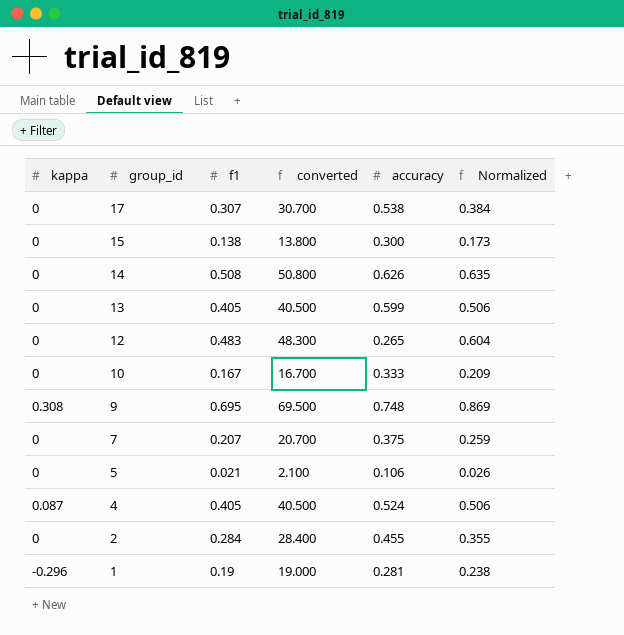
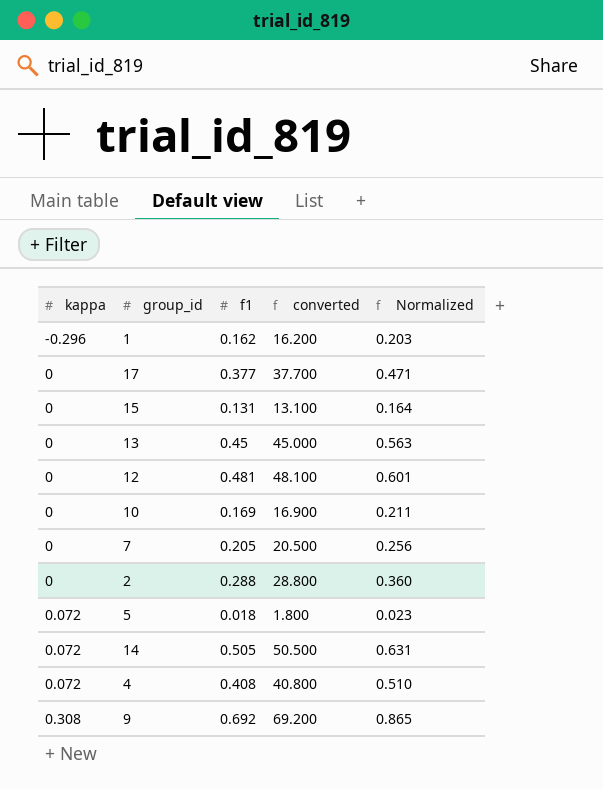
row order: group_id descending -> kappa ascending
column accuracy | position: 5 -> none
1 | f1: 0.19 -> 0.162
1 | converted: 19.000 -> 16.200
1 | Normalized: 0.238 -> 0.203
17 | f1: 0.307 -> 0.377
17 | converted: 30.700 -> 37.700
17 | Normalized: 0.384 -> 0.471
15 | f1: 0.138 -> 0.131
15 | converted: 13.800 -> 13.100
15 | Normalized: 0.173 -> 0.164
13 | f1: 0.405 -> 0.45
13 | converted: 40.500 -> 45.000
13 | Normalized: 0.506 -> 0.563
12 | f1: 0.483 -> 0.481
12 | converted: 48.300 -> 48.100
12 | Normalized: 0.604 -> 0.601
10 | f1: 0.167 -> 0.169
10 | converted: 16.700 -> 16.900
10 | Normalized: 0.209 -> 0.211
7 | f1: 0.207 -> 0.205
7 | converted: 20.700 -> 20.500
7 | Normalized: 0.259 -> 0.256
2 | f1: 0.284 -> 0.288
2 | converted: 28.400 -> 28.800
2 | Normalized: 0.355 -> 0.360
5 | kappa: 0 -> 0.072
5 | f1: 0.021 -> 0.018
5 | converted: 2.100 -> 1.800
5 | Normalized: 0.026 -> 0.023
14 | kappa: 0 -> 0.072
14 | f1: 0.508 -> 0.505
14 | converted: 50.800 -> 50.500
14 | Normalized: 0.635 -> 0.631
4 | kappa: 0.087 -> 0.072
4 | f1: 0.405 -> 0.408
4 | converted: 40.500 -> 40.800
4 | Normalized: 0.506 -> 0.510
9 | f1: 0.695 -> 0.692
9 | converted: 69.500 -> 69.200
9 | Normalized: 0.869 -> 0.865

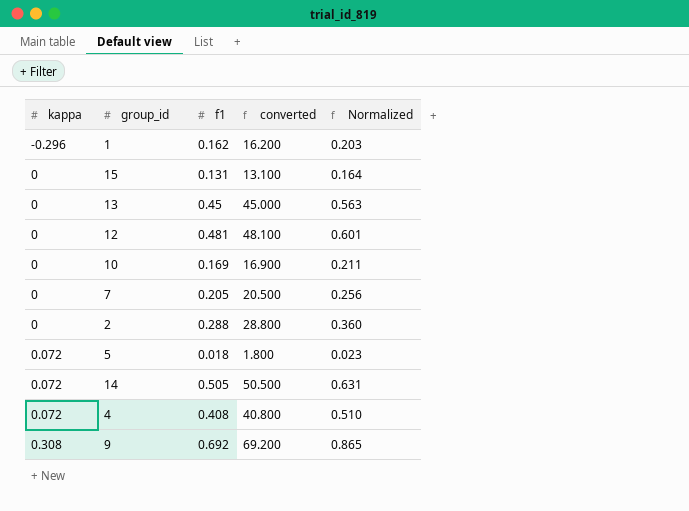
row 17: 0 | 0.377 | 37.700 | 0.471 -> none

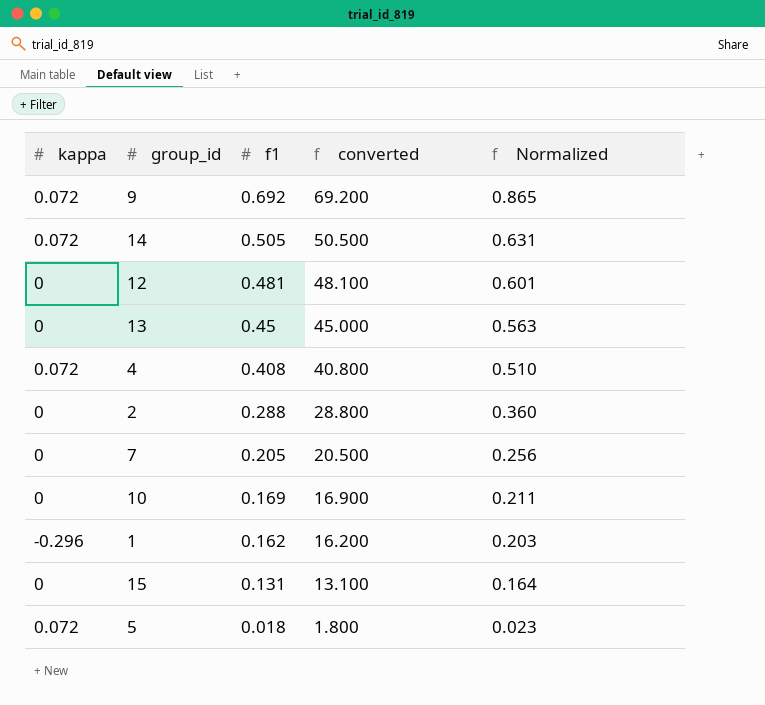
row order: kappa ascending -> f1 descending
9 | kappa: 0.308 -> 0.072

